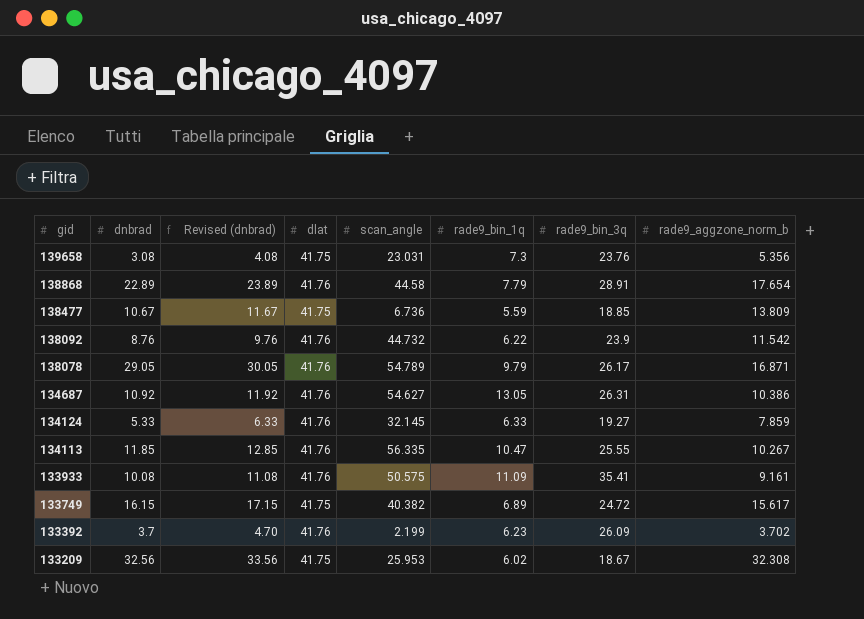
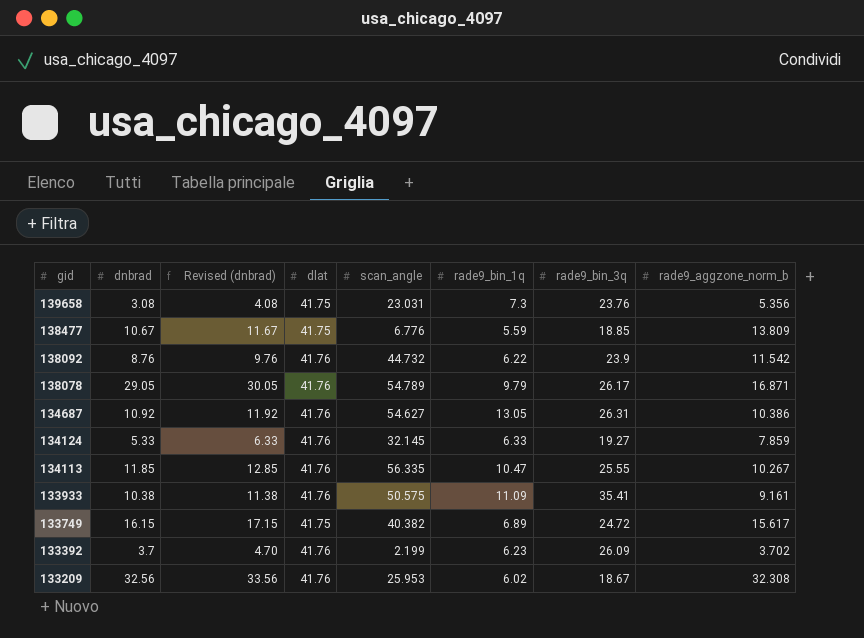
row 138868: 22.89 | 23.89 | 41.76 | 44.58 | 7.79 | 28.91 | 17.654 -> none
138477 | scan_angle: 6.736 -> 6.776
133933 | dnbrad: 10.08 -> 10.38
133933 | Revised (dnbrad): 11.08 -> 11.38
133209 | dlat: 41.75 -> 41.76

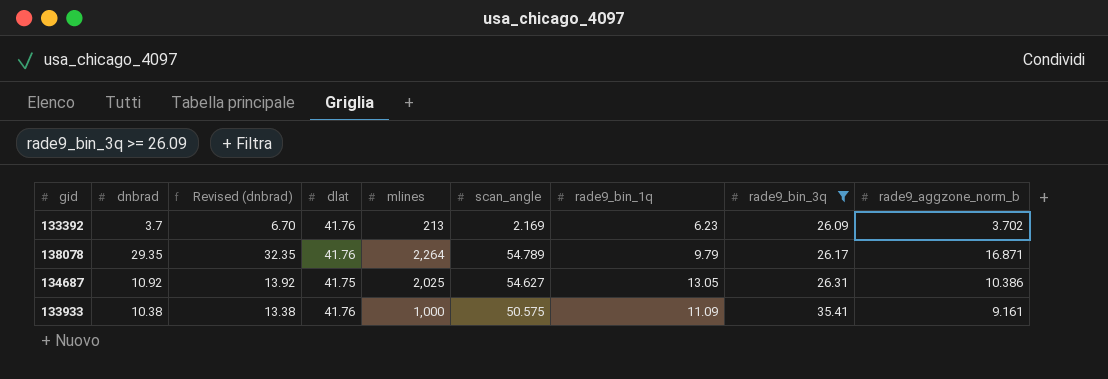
filter: none -> rade9_bin_3q >= 26.09
row order: gid descending -> rade9_bin_3q ascending
column Revised (dnbrad) | formula: [dnbrad] + 1 -> [dnbrad] + 3
column mlines | position: none -> 5
133392 | scan_angle: 2.199 -> 2.169
138078 | dnbrad: 29.05 -> 29.35
134687 | dlat: 41.76 -> 41.75

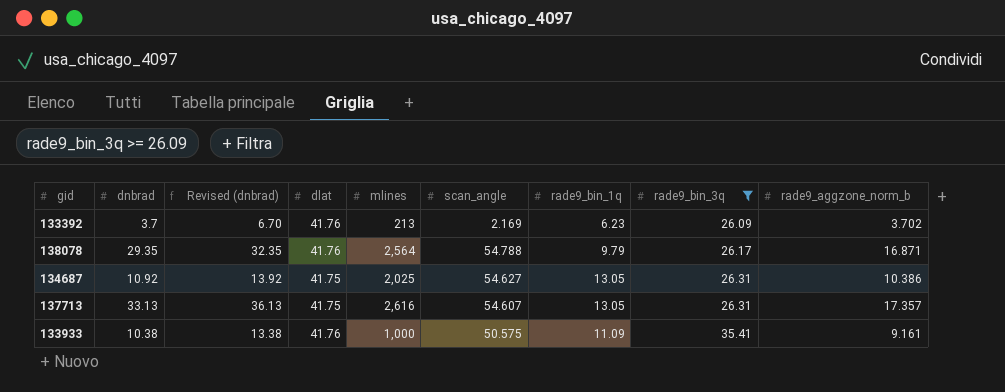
138078 | mlines: 2,264 -> 2,564
138078 | scan_angle: 54.789 -> 54.788
row 137713: none -> 33.13 | 36.13 | 41.75 | 2,616 | 54.607 | 13.05 | 26.31 | 17.357

